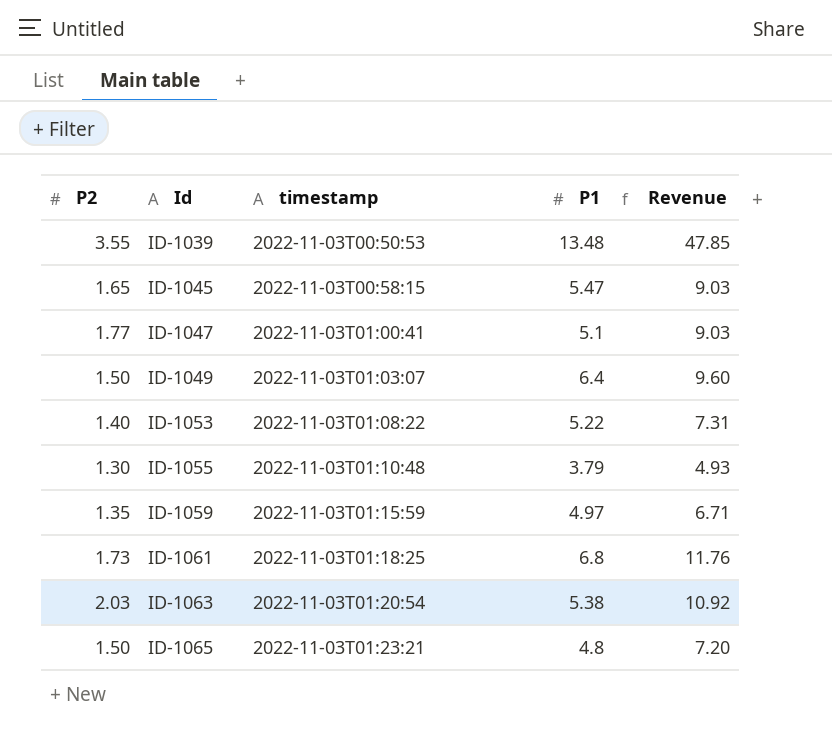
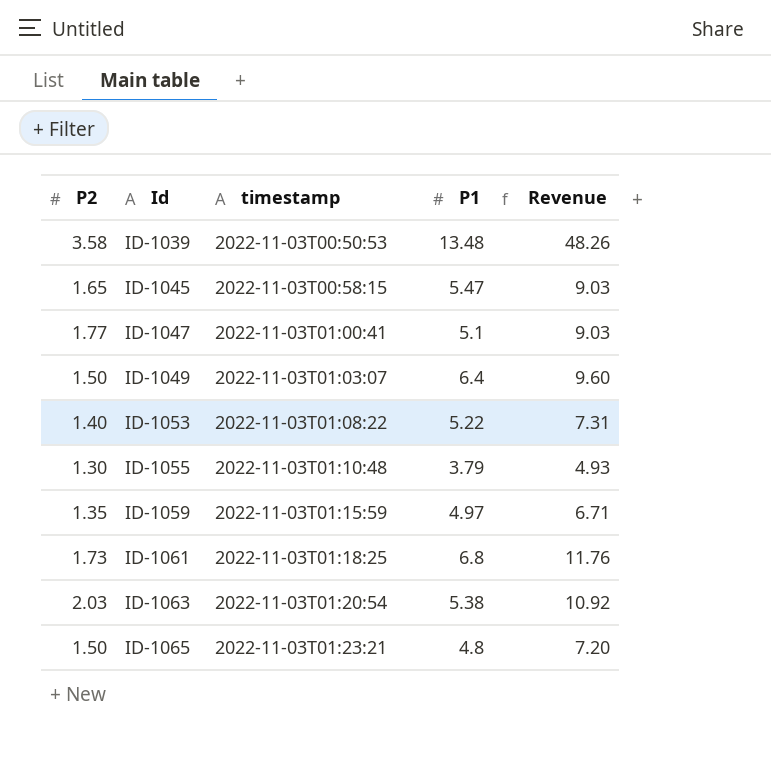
ID-1039 | P2: 3.55 -> 3.58
ID-1039 | Revenue: 47.85 -> 48.26

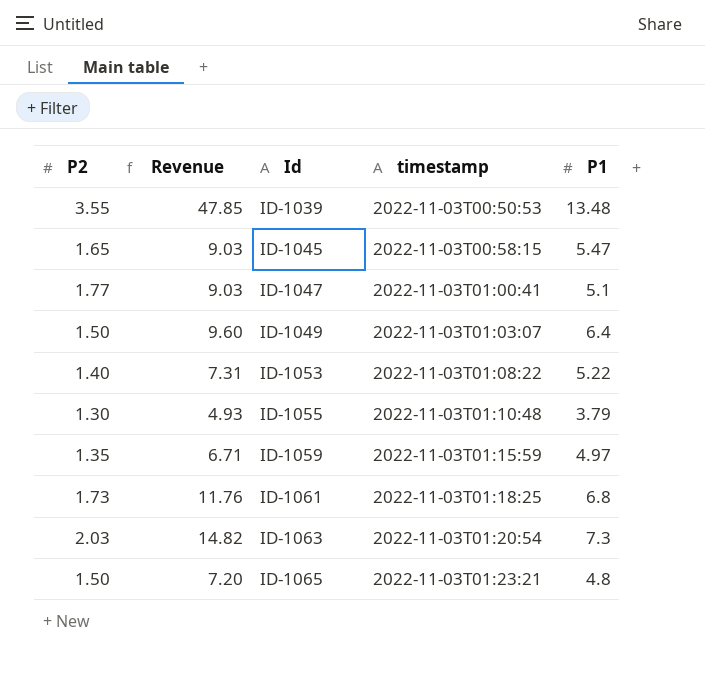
column Revenue | position: 5 -> 2
ID-1039 | P2: 3.58 -> 3.55
ID-1039 | Revenue: 48.26 -> 47.85
ID-1063 | Revenue: 10.92 -> 14.82
ID-1063 | P1: 5.38 -> 7.3

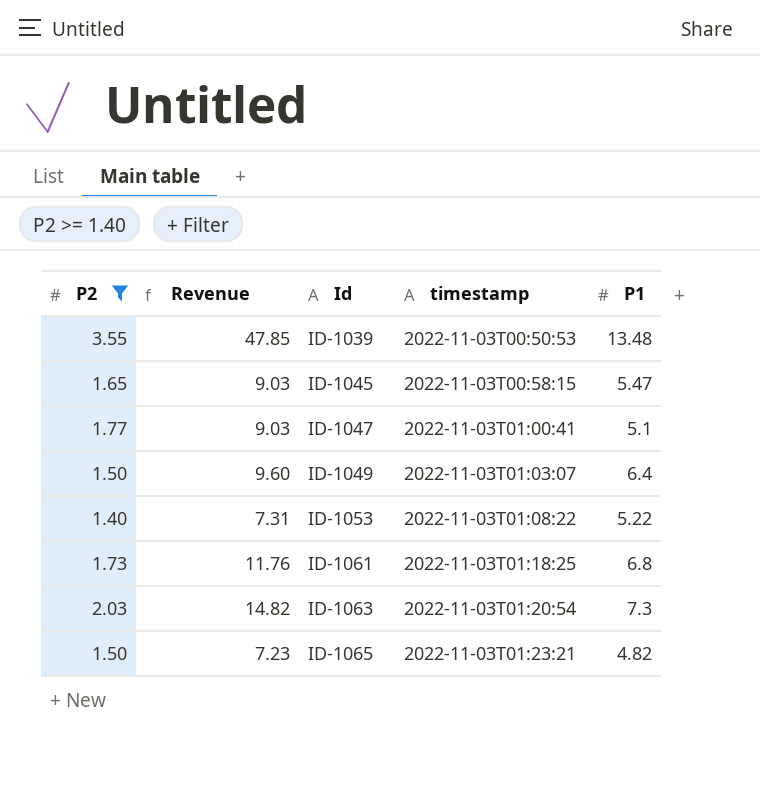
filter: none -> P2 >= 1.40
ID-1065 | Revenue: 7.20 -> 7.23
ID-1065 | P1: 4.8 -> 4.82

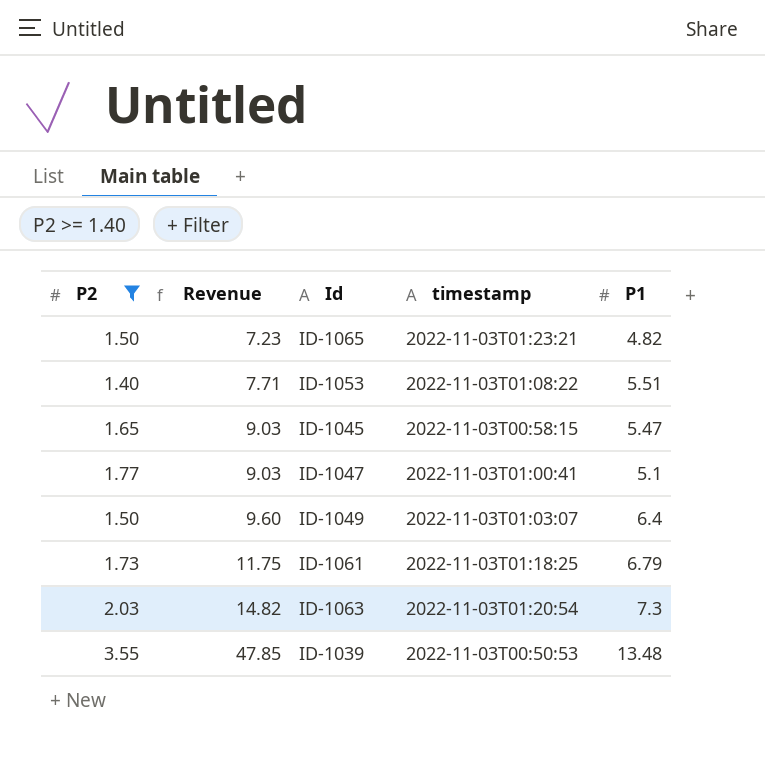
row order: Id ascending -> Revenue ascending
ID-1053 | Revenue: 7.31 -> 7.71
ID-1053 | P1: 5.22 -> 5.51
ID-1061 | Revenue: 11.76 -> 11.75
ID-1061 | P1: 6.8 -> 6.79

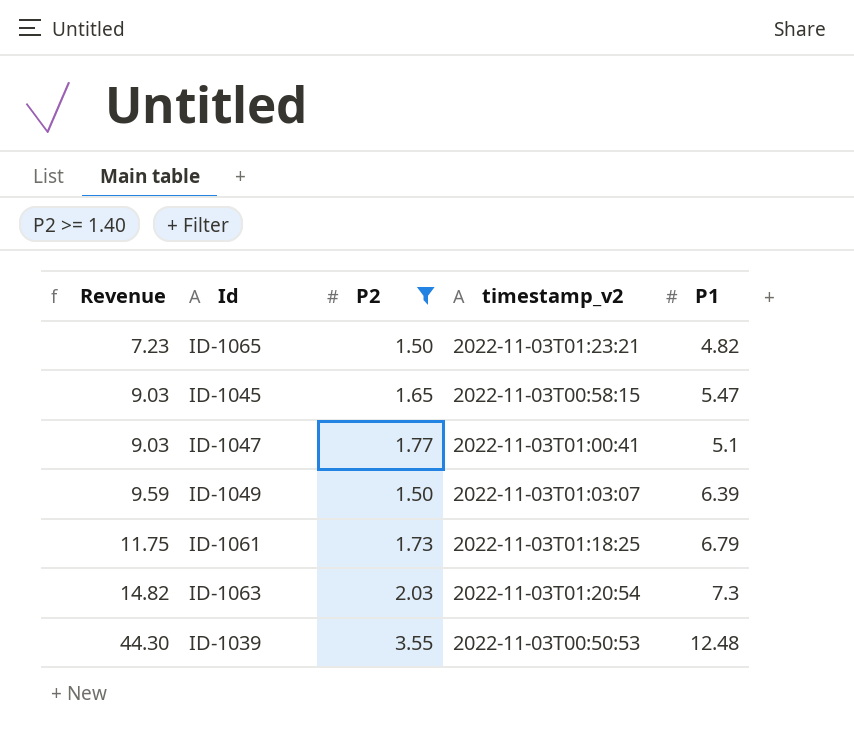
column P2 | position: 1 -> 3
column name: timestamp -> timestamp_v2
row ID-1053: 1.40 | 7.71 | 2022-11-03T01:08:22 | 5.51 -> none
ID-1049 | Revenue: 9.60 -> 9.59
ID-1049 | P1: 6.4 -> 6.39
ID-1039 | Revenue: 47.85 -> 44.30
ID-1039 | P1: 13.48 -> 12.48

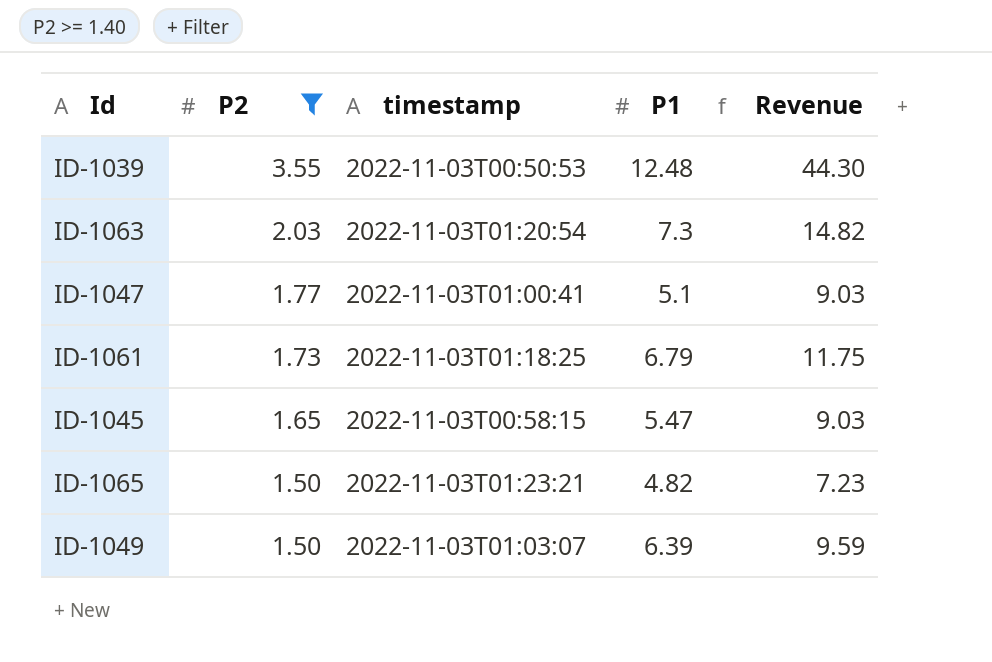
row order: Revenue ascending -> P2 descending
column name: timestamp_v2 -> timestamp
column Revenue | position: 1 -> 5

